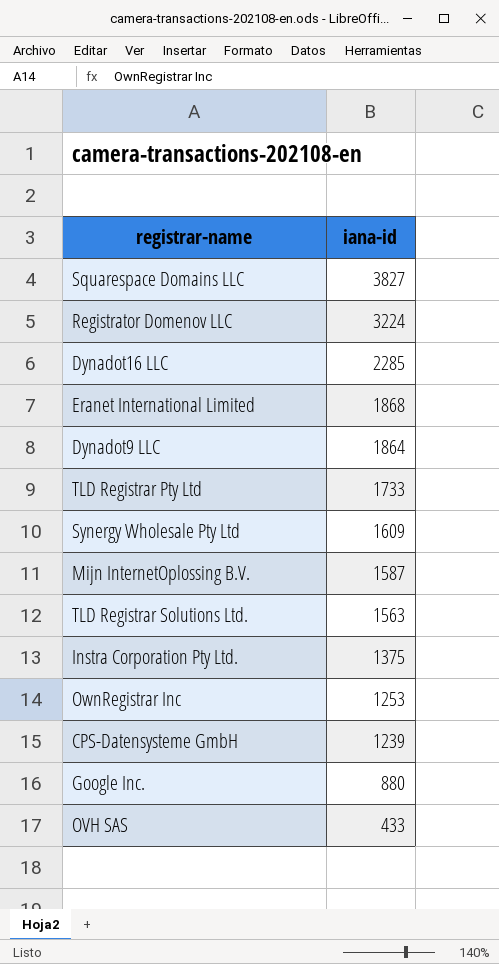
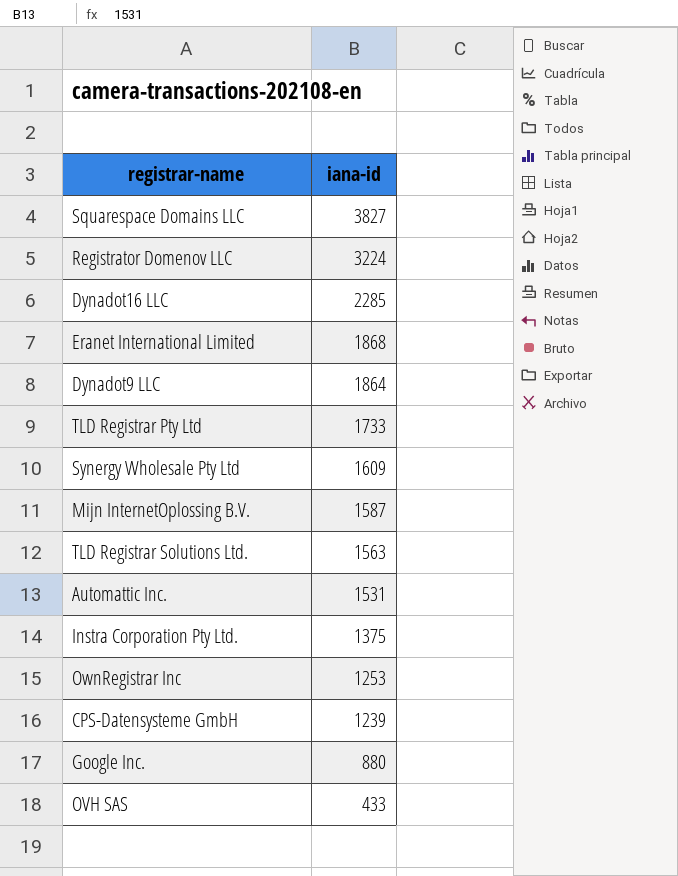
row Automattic Inc.: none -> 1531

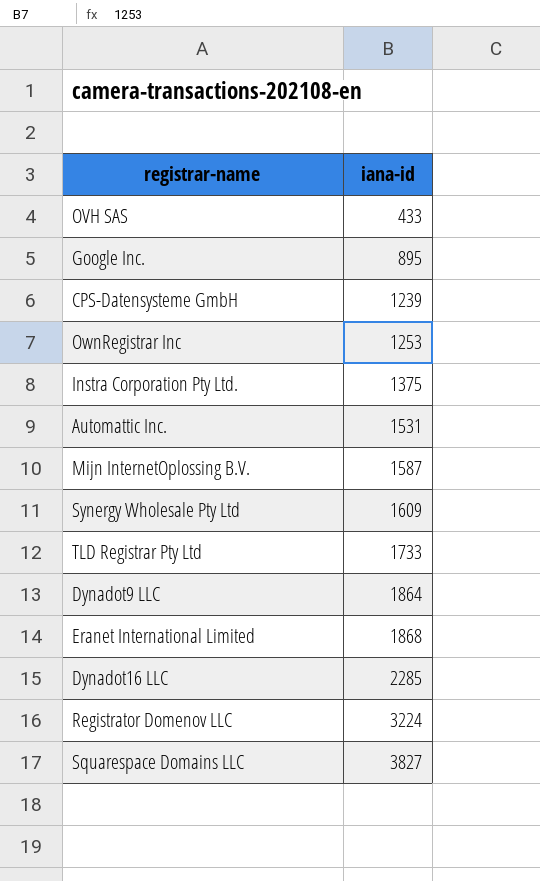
row order: iana-id descending -> iana-id ascending
row TLD Registrar Solutions Ltd.: 1563 -> none
Google Inc. | iana-id: 880 -> 895

